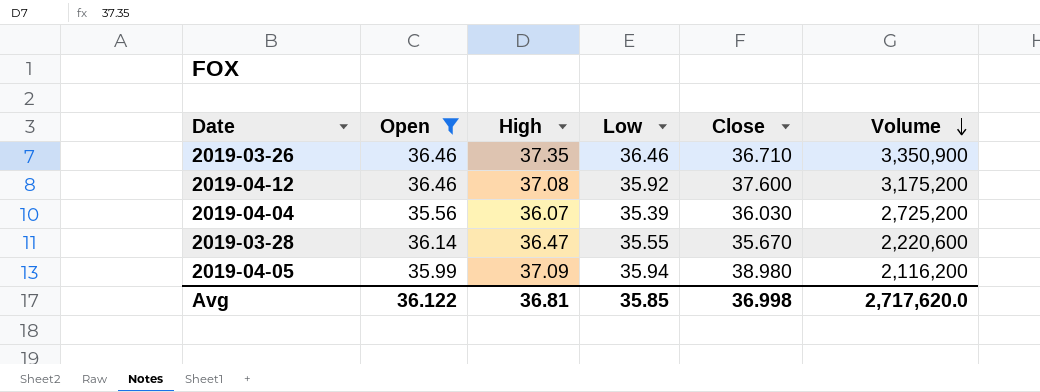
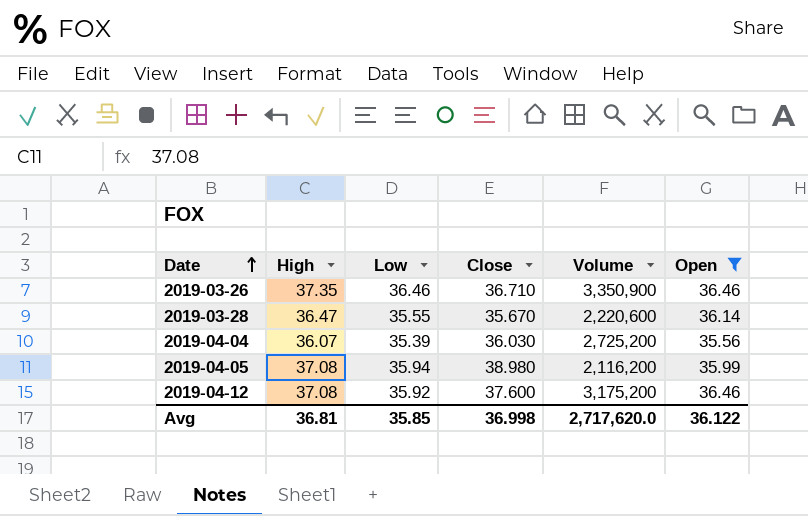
row order: Volume descending -> Date ascending
column Open | position: 2 -> 6
2019-04-05 | High: 37.09 -> 37.08

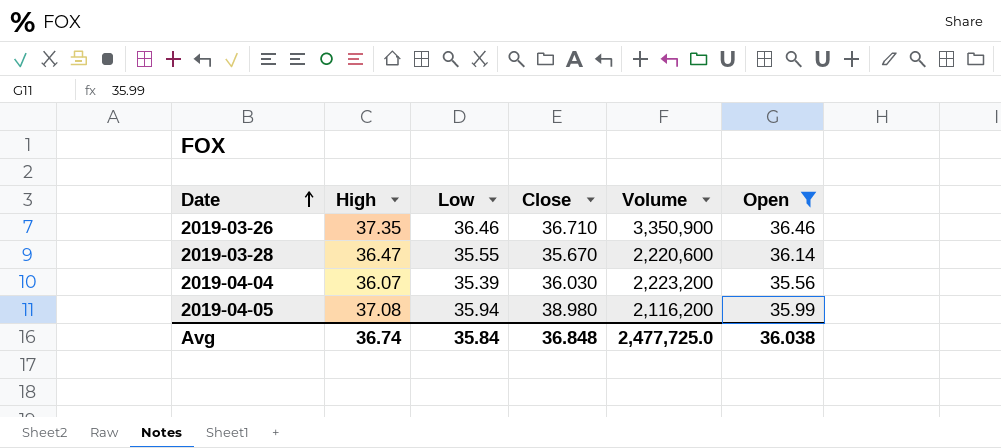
row 2019-04-12: 37.08 | 35.92 | 37.600 | 3,175,200 | 36.46 -> none
2019-04-04 | Volume: 2,725,200 -> 2,223,200
Avg | High: 36.81 -> 36.74
Avg | Low: 35.85 -> 35.84
Avg | Close: 36.998 -> 36.848
Avg | Volume: 2,717,620.0 -> 2,477,725.0
Avg | Open: 36.122 -> 36.038

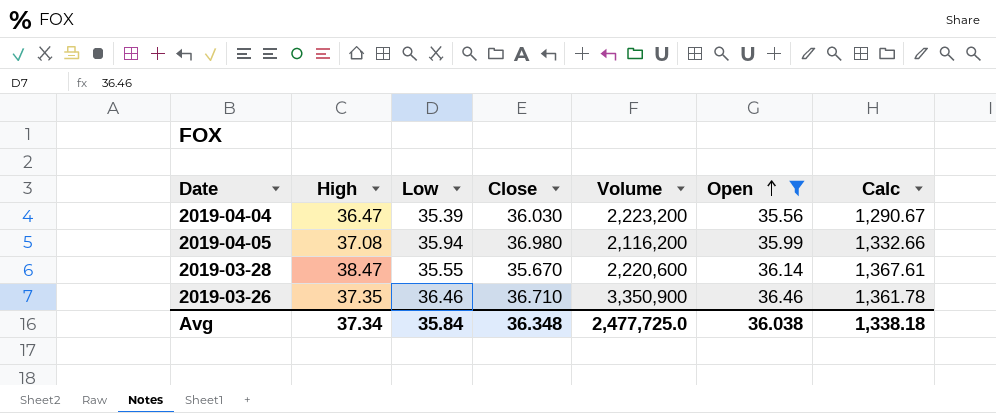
row order: Date ascending -> Open ascending
column Calc | formula: none -> [High] * [Low]
2019-04-04 | High: 36.07 -> 36.47
2019-04-05 | Close: 38.980 -> 36.980
2019-03-28 | High: 36.47 -> 38.47
Avg | High: 36.74 -> 37.34
Avg | Close: 36.848 -> 36.348

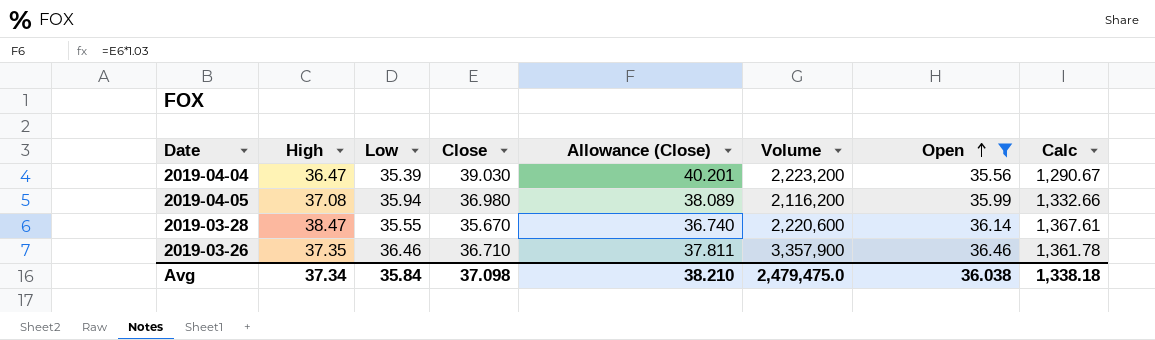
column Allowance (Close) | formula: none -> [Close] * 1.03
2019-04-04 | Close: 36.030 -> 39.030
2019-03-26 | Volume: 3,350,900 -> 3,357,900
Avg | Close: 36.348 -> 37.098
Avg | Volume: 2,477,725.0 -> 2,479,475.0

